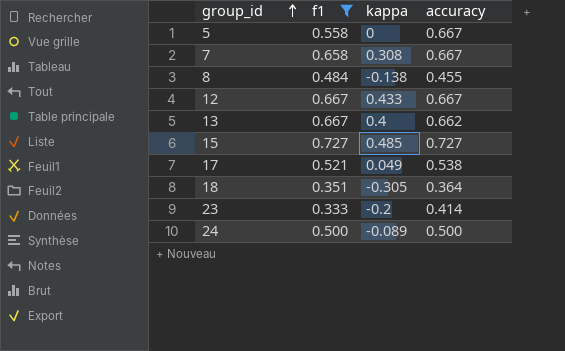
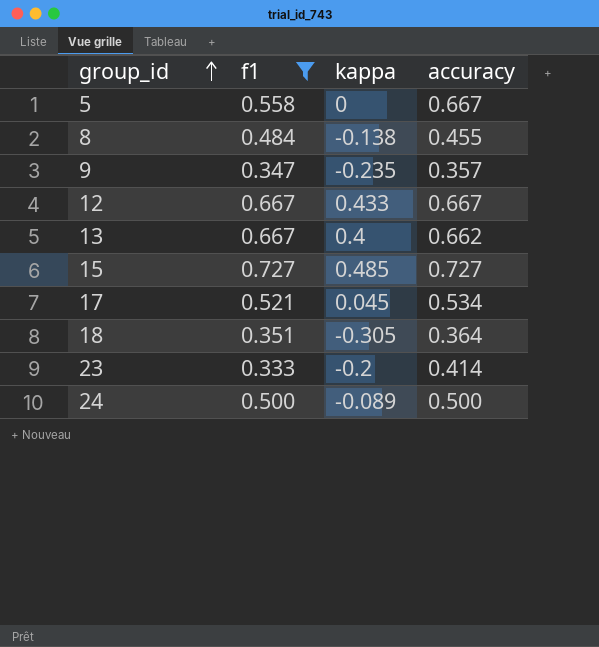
row 7: 0.658 | 0.308 | 0.667 -> none
row 9: none -> 0.347 | -0.235 | 0.357
17 | kappa: 0.049 -> 0.045
17 | accuracy: 0.538 -> 0.534

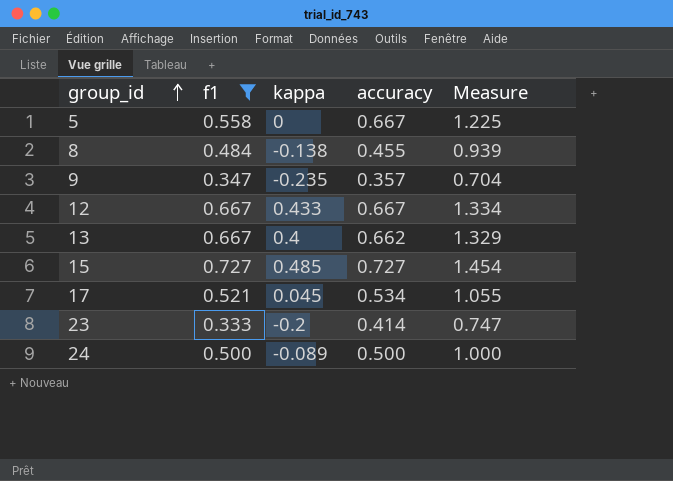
column Measure | formula: none -> [f1] + [accuracy]
row 18: 0.351 | -0.305 | 0.364 -> none

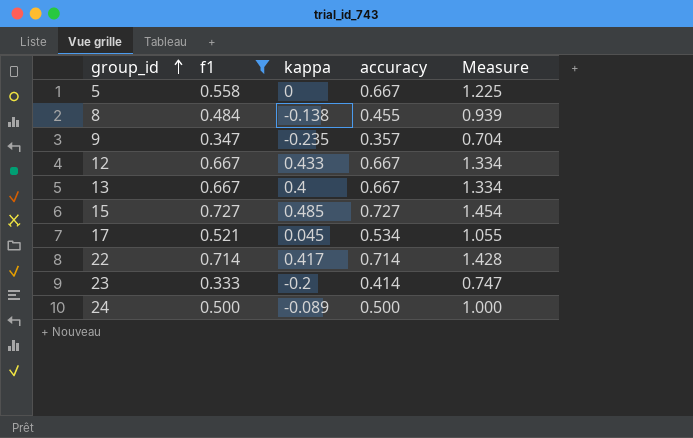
13 | accuracy: 0.662 -> 0.667
13 | Measure: 1.329 -> 1.334
row 22: none -> 0.714 | 0.417 | 0.714 | 1.428

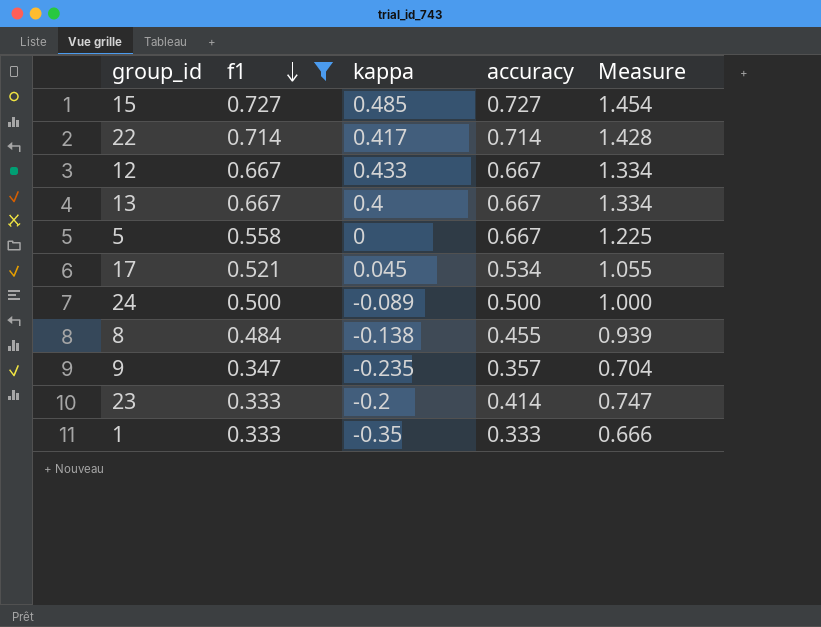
row order: group_id ascending -> f1 descending
row 1: none -> 0.333 | -0.35 | 0.333 | 0.666

